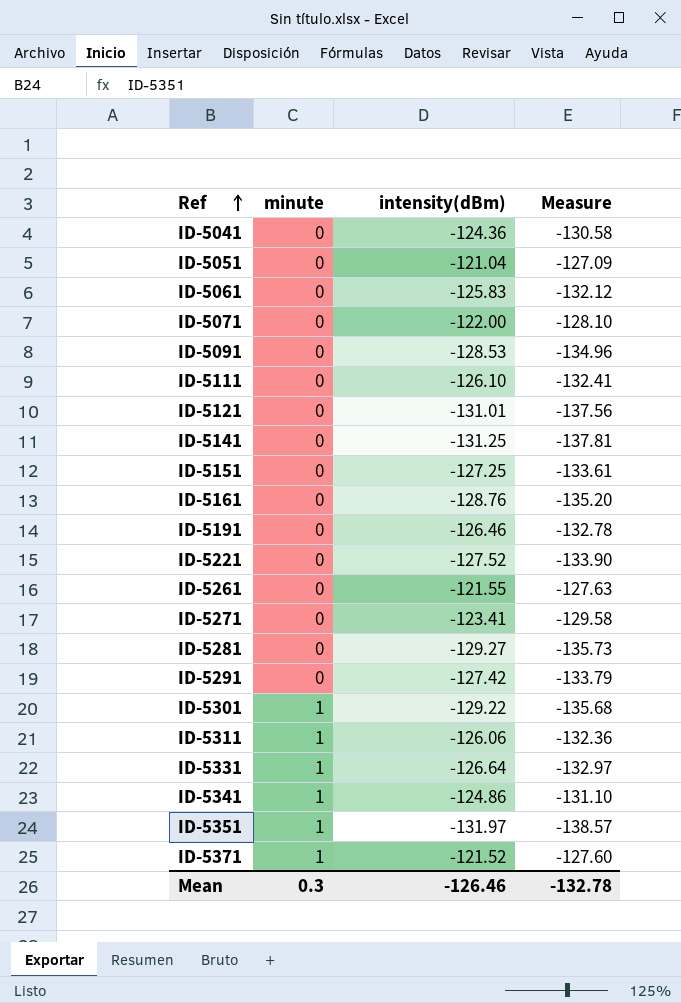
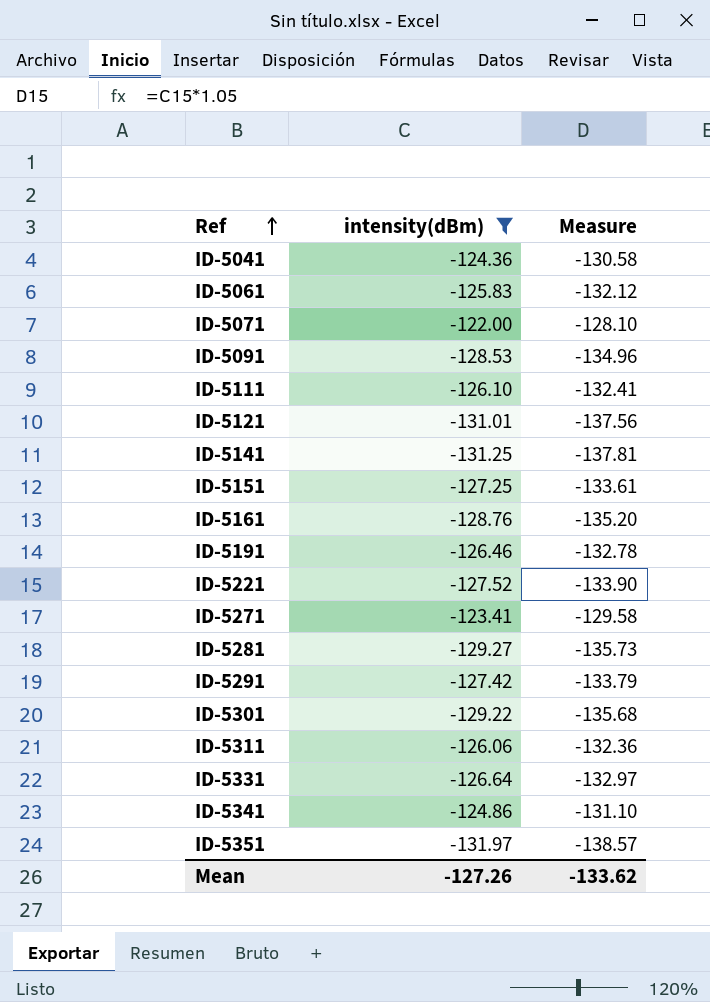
filter: none -> intensity(dBm) <= -122.00
column minute | position: 2 -> none
Mean | intensity(dBm): -126.46 -> -127.26
Mean | Measure: -132.78 -> -133.62

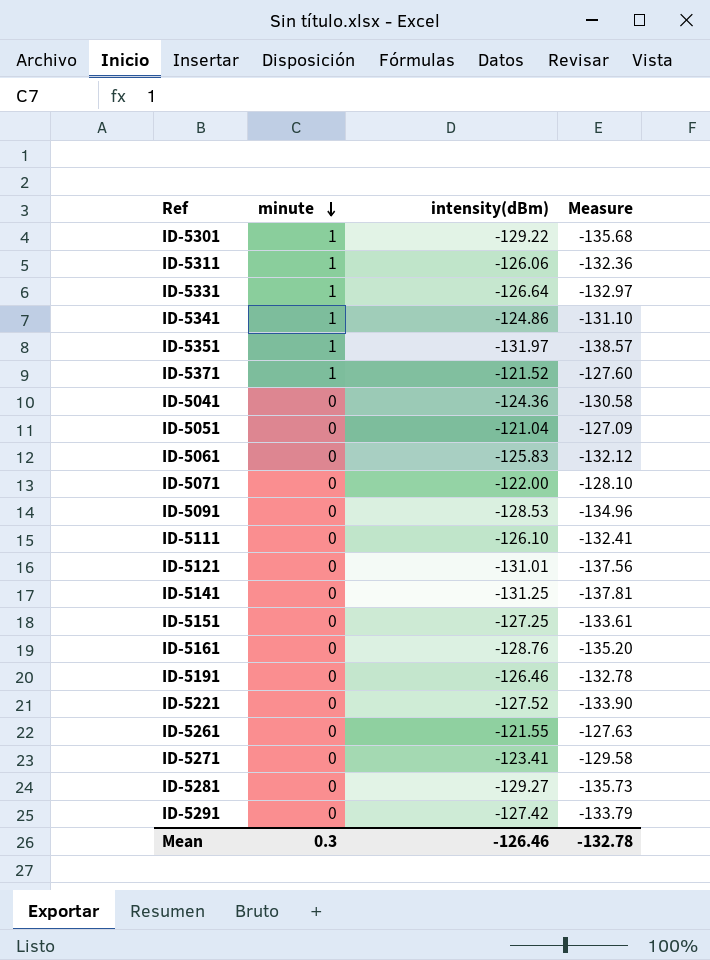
filter: intensity(dBm) <= -122.00 -> none
row order: Ref ascending -> minute descending
column minute | position: none -> 2
Mean | intensity(dBm): -127.26 -> -126.46
Mean | Measure: -133.62 -> -132.78

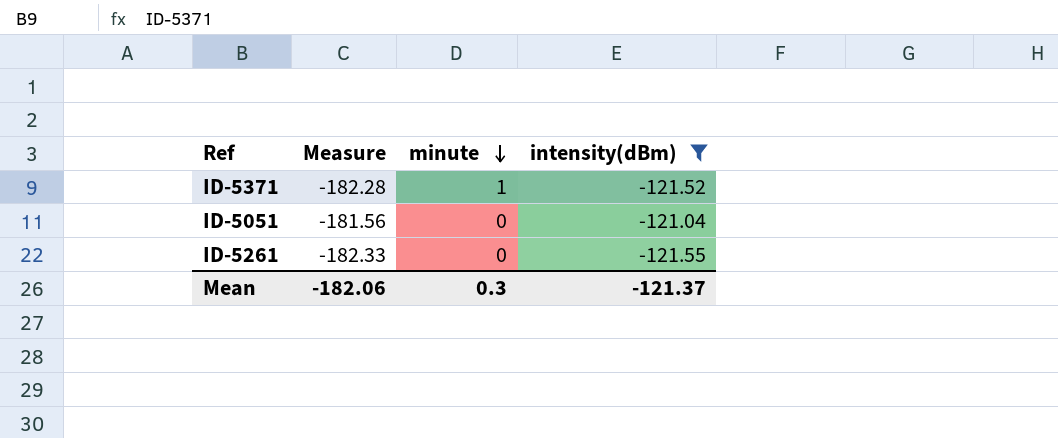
filter: none -> intensity(dBm) >= -121.55
column Measure | formula: [intensity(dBm)] * 1.05 -> [intensity(dBm)] * 1.5
column Measure | position: 4 -> 2
Mean | Measure: -132.78 -> -182.06
Mean | intensity(dBm): -126.46 -> -121.37

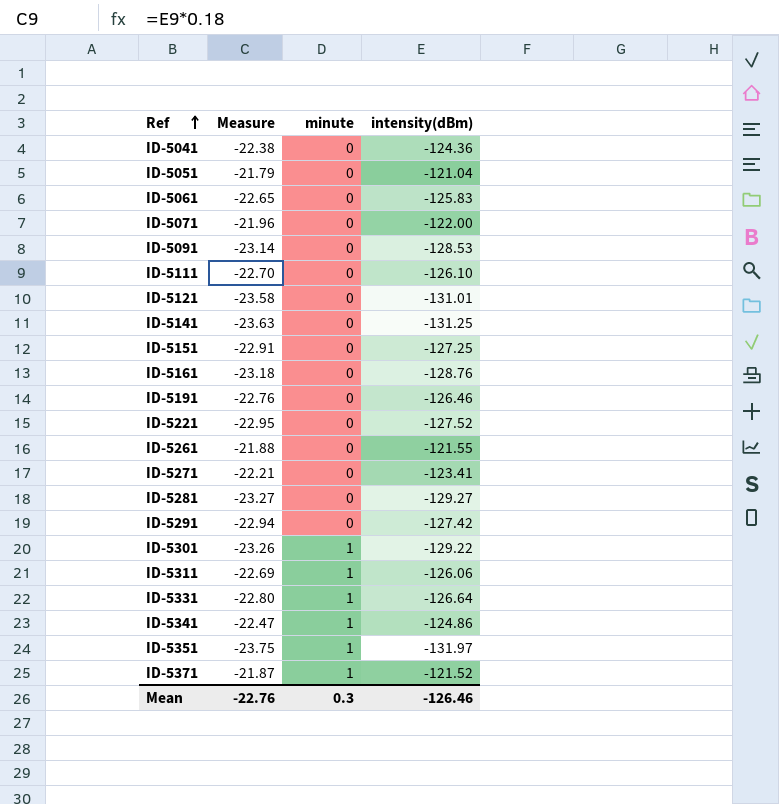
filter: intensity(dBm) >= -121.55 -> none
row order: minute descending -> Ref ascending
column Measure | formula: [intensity(dBm)] * 1.5 -> [intensity(dBm)] * 0.18
Mean | Measure: -182.06 -> -22.76
Mean | intensity(dBm): -121.37 -> -126.46

